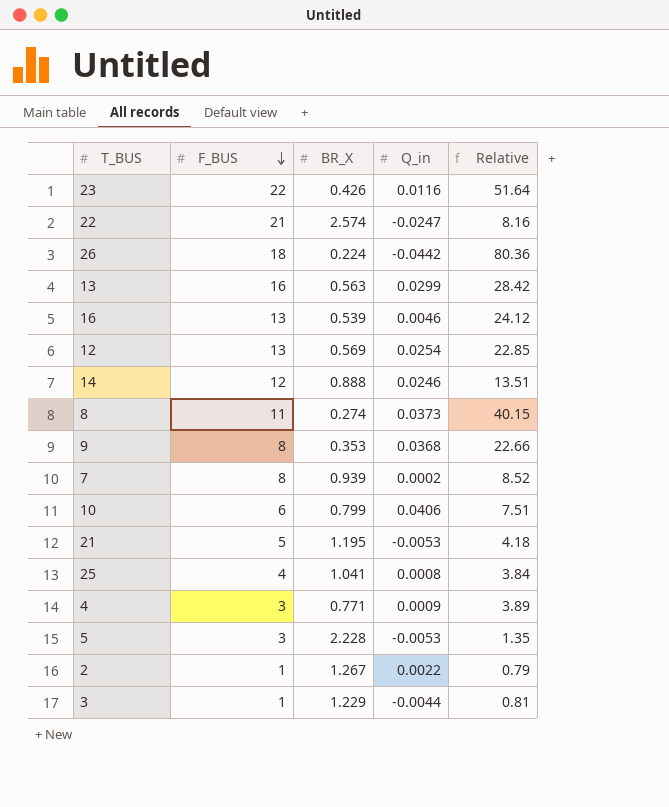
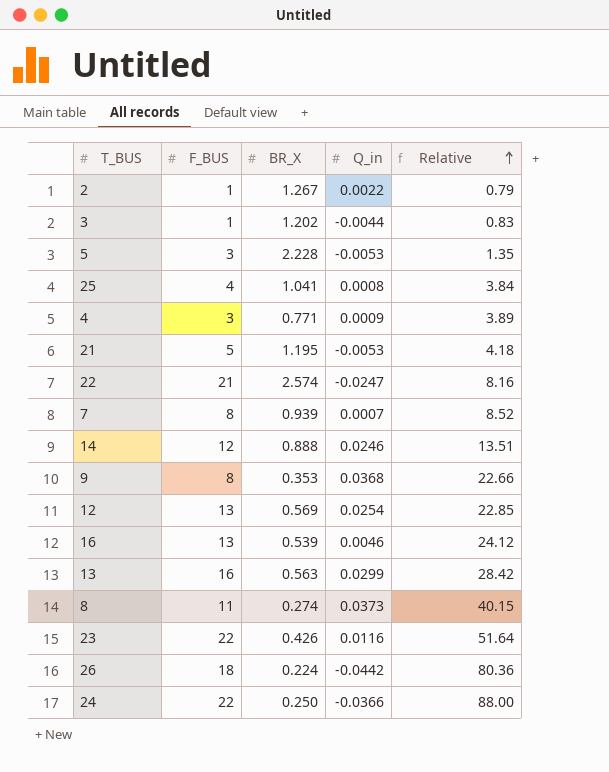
row order: F_BUS descending -> Relative ascending
row 10: 6 | 0.799 | 0.0406 | 7.51 -> none
3 | BR_X: 1.229 -> 1.202
3 | Relative: 0.81 -> 0.83
7 | Q_in: 0.0002 -> 0.0007
row 24: none -> 22 | 0.250 | -0.0366 | 88.00

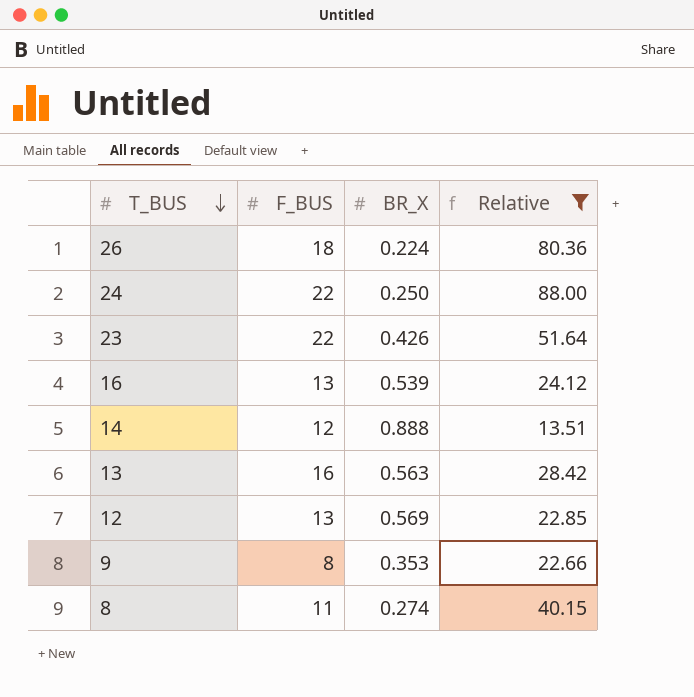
filter: none -> Relative >= 13.51
row order: Relative ascending -> T_BUS descending
column Q_in | position: 4 -> none

